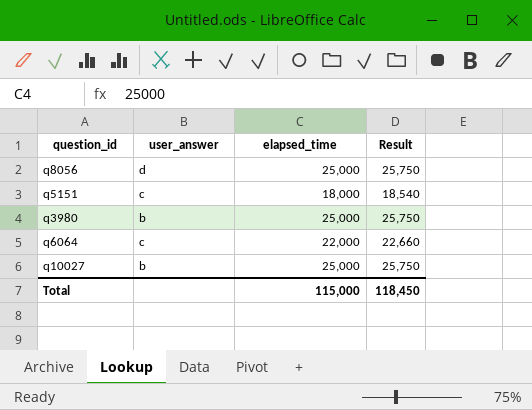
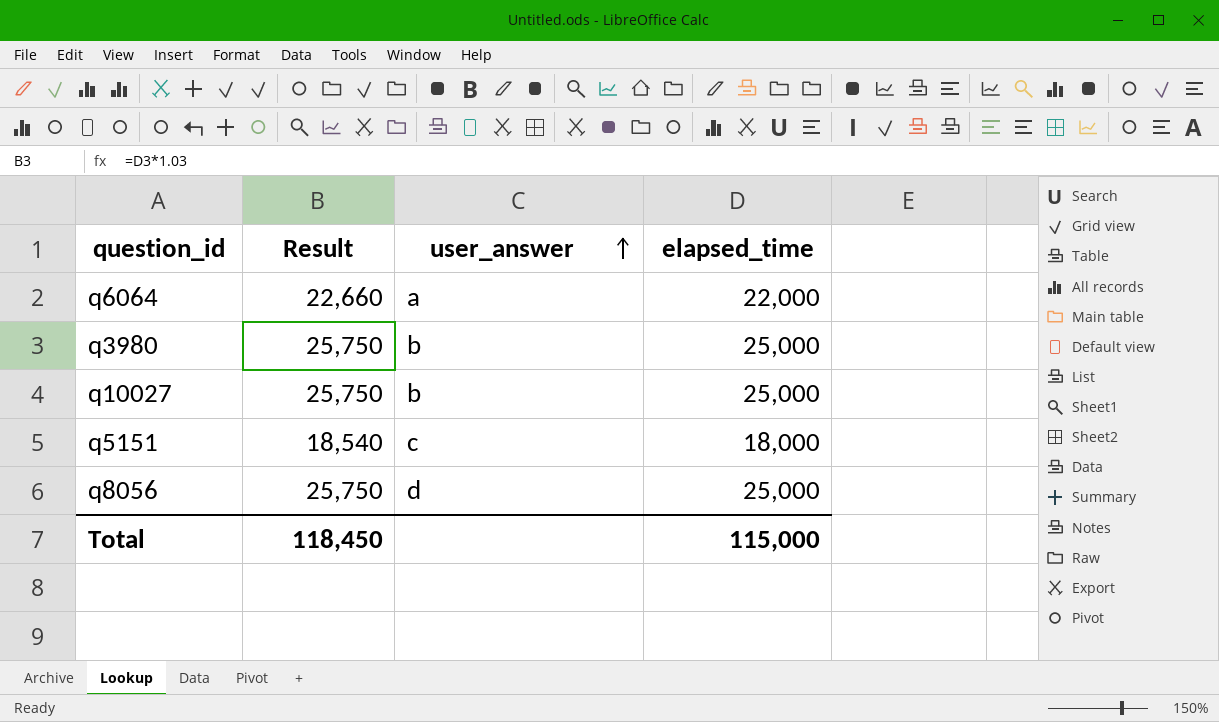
row order: none -> user_answer ascending
column Result | position: 4 -> 2
q6064 | user_answer: c -> a

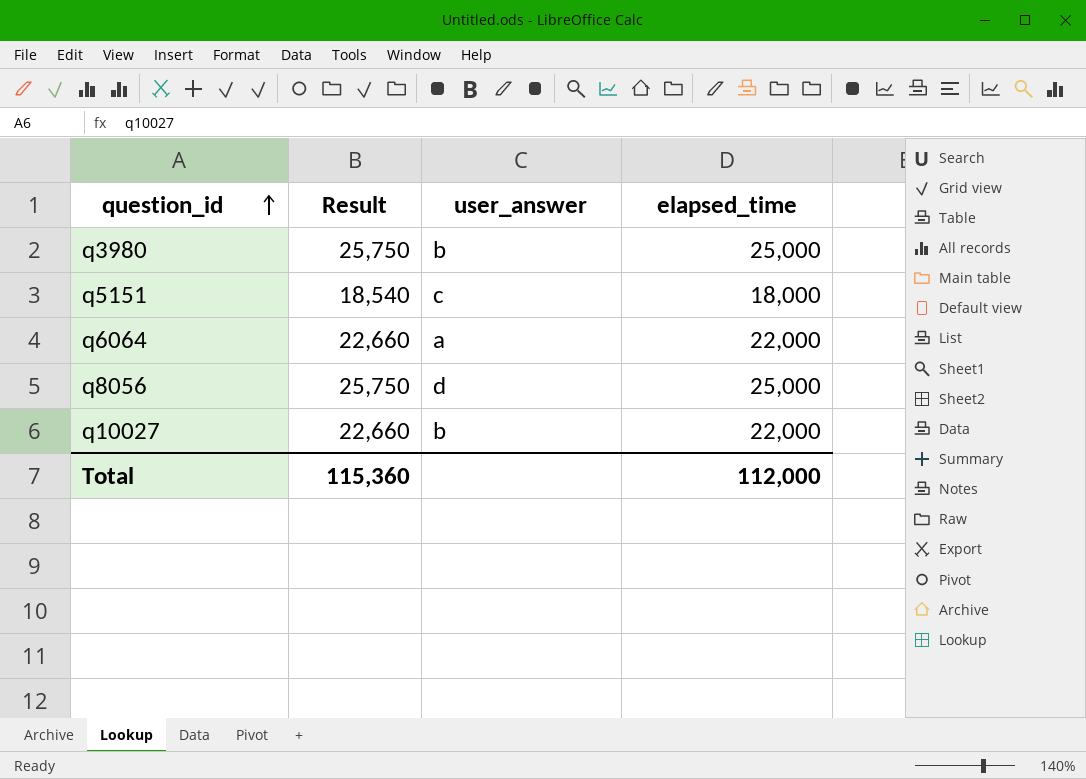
row order: user_answer ascending -> question_id ascending
q10027 | Result: 25,750 -> 22,660
q10027 | elapsed_time: 25,000 -> 22,000
Total | Result: 118,450 -> 115,360
Total | elapsed_time: 115,000 -> 112,000

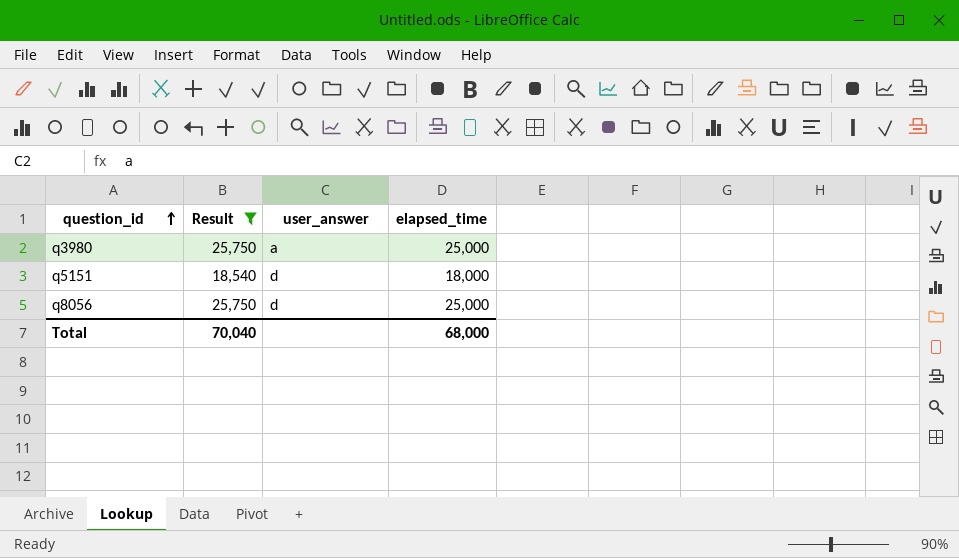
filter: none -> Result != 22,660
q3980 | user_answer: b -> a
q5151 | user_answer: c -> d
Total | Result: 115,360 -> 70,040
Total | elapsed_time: 112,000 -> 68,000

